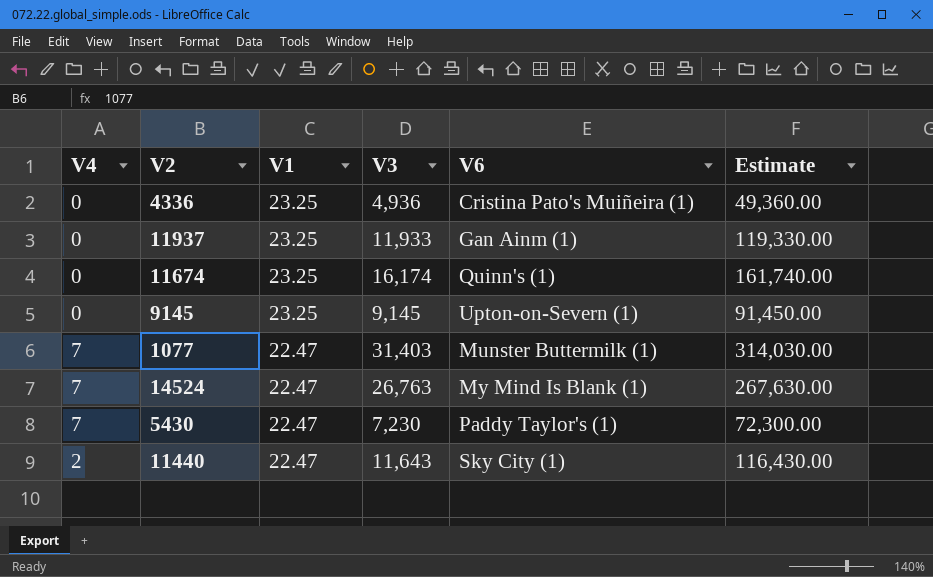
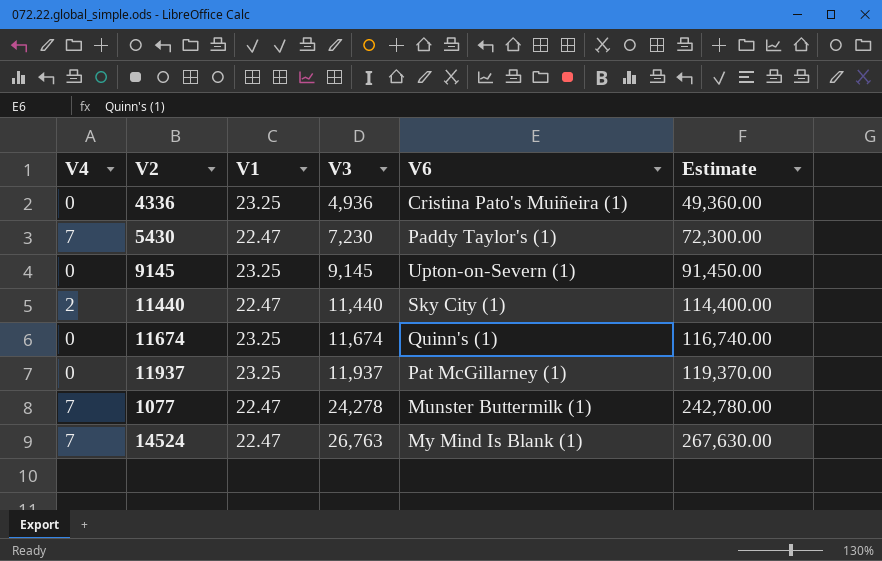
row order: V1 descending -> V3 ascending
11440 | V3: 11,643 -> 11,440
11440 | Estimate: 116,430.00 -> 114,400.00
11674 | V3: 16,174 -> 11,674
11674 | Estimate: 161,740.00 -> 116,740.00
11937 | V3: 11,933 -> 11,937
11937 | V6: Gan Ainm (1) -> Pat McGillarney (1)
11937 | Estimate: 119,330.00 -> 119,370.00
1077 | V3: 31,403 -> 24,278
1077 | Estimate: 314,030.00 -> 242,780.00

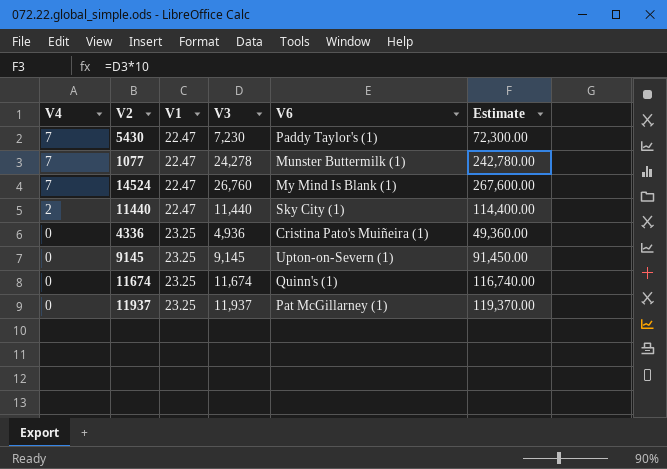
row order: V3 ascending -> V4 descending
14524 | V3: 26,763 -> 26,760
14524 | Estimate: 267,630.00 -> 267,600.00

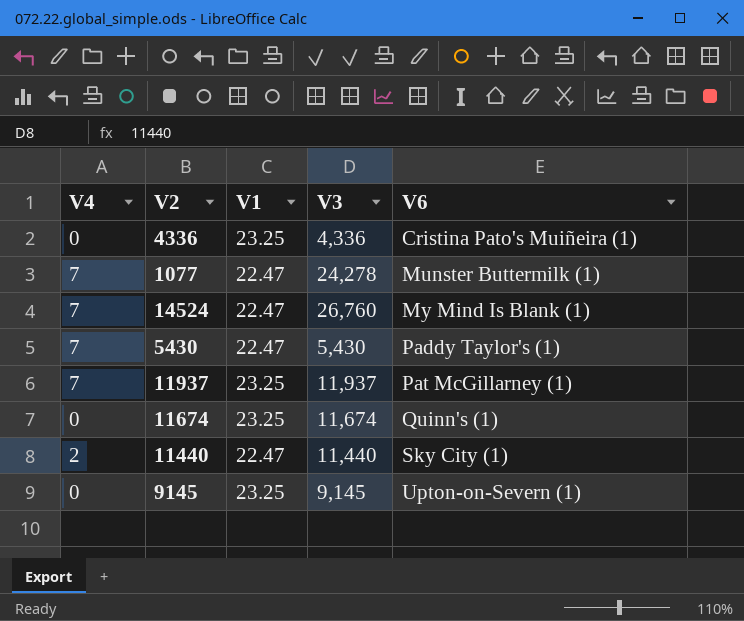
row order: V4 descending -> V6 ascending
column Estimate | formula: [V3] * 10 -> none
4336 | V3: 4,936 -> 4,336
5430 | V3: 7,230 -> 5,430
11937 | V4: 0 -> 7

